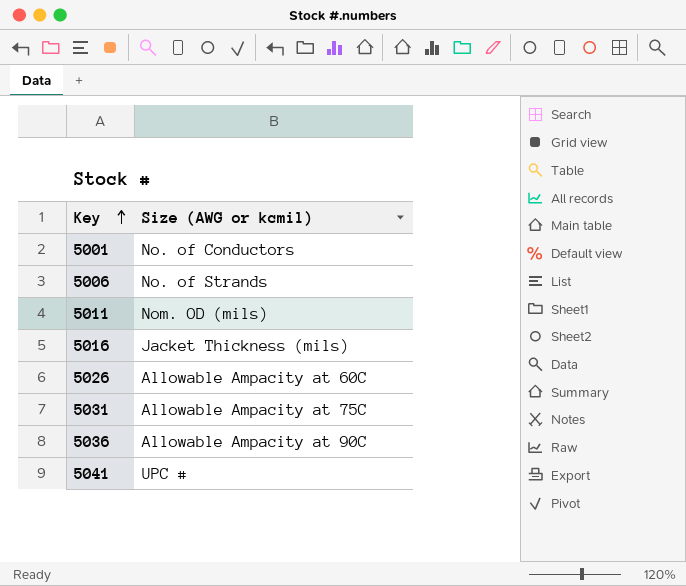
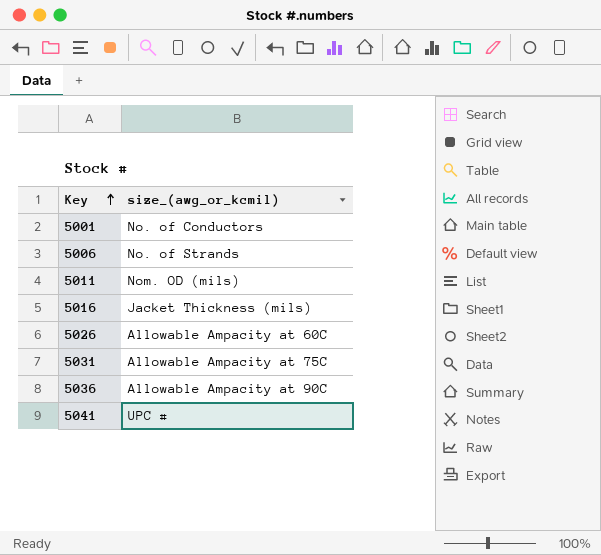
column name: Size (AWG or kcmil) -> size_(awg_or_kcmil)

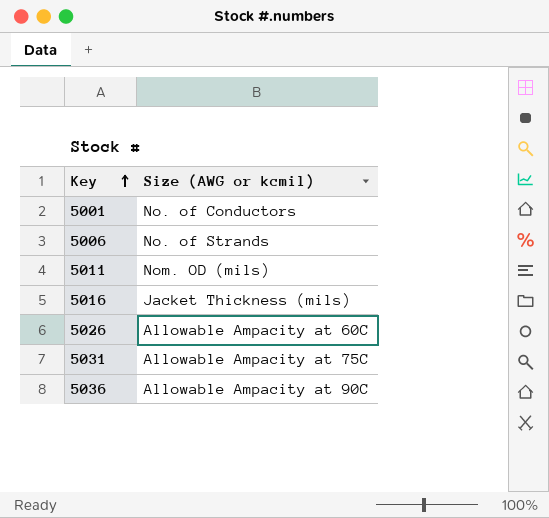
column name: size_(awg_or_kcmil) -> Size (AWG or kcmil)
row 5041: UPC # -> none

